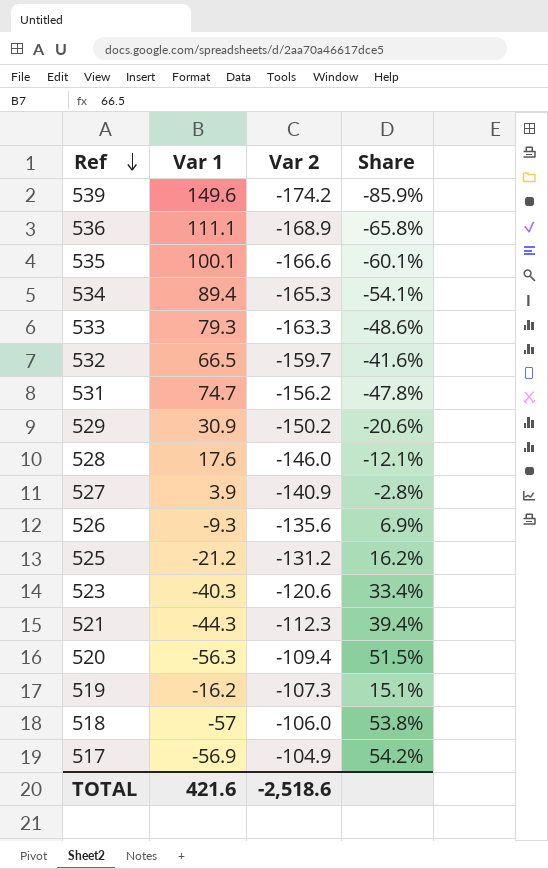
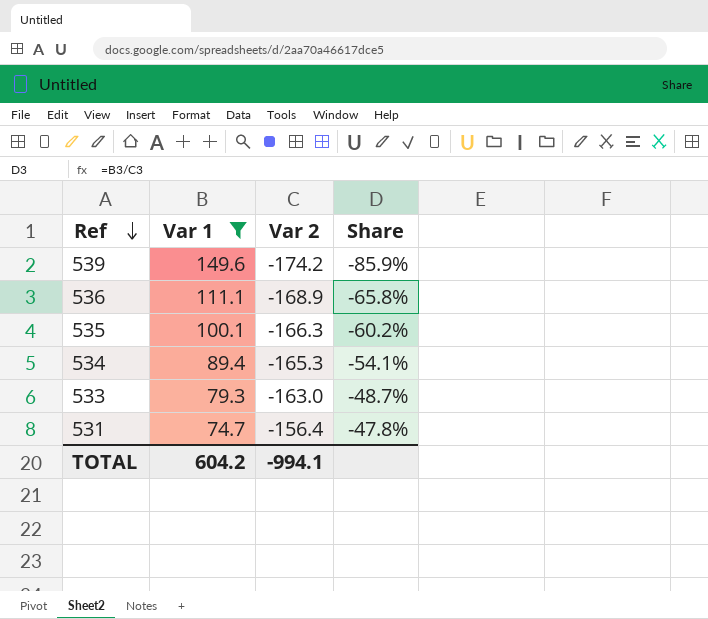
filter: none -> Var 1 >= 74.7
535 | Var 2: -166.6 -> -166.3
535 | Share: -60.1% -> -60.2%
533 | Var 2: -163.3 -> -163.0
533 | Share: -48.6% -> -48.7%
531 | Var 2: -156.2 -> -156.4
TOTAL | Var 1: 421.6 -> 604.2
TOTAL | Var 2: -2,518.6 -> -994.1

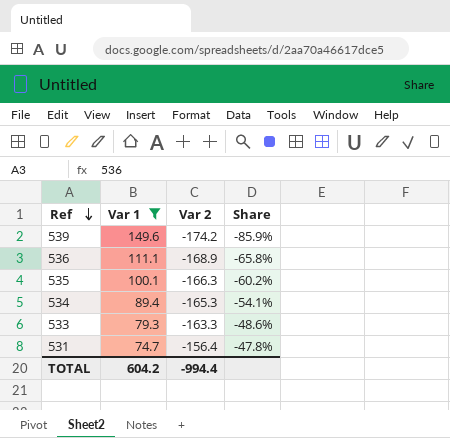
533 | Var 2: -163.0 -> -163.3
533 | Share: -48.7% -> -48.6%
TOTAL | Var 2: -994.1 -> -994.4

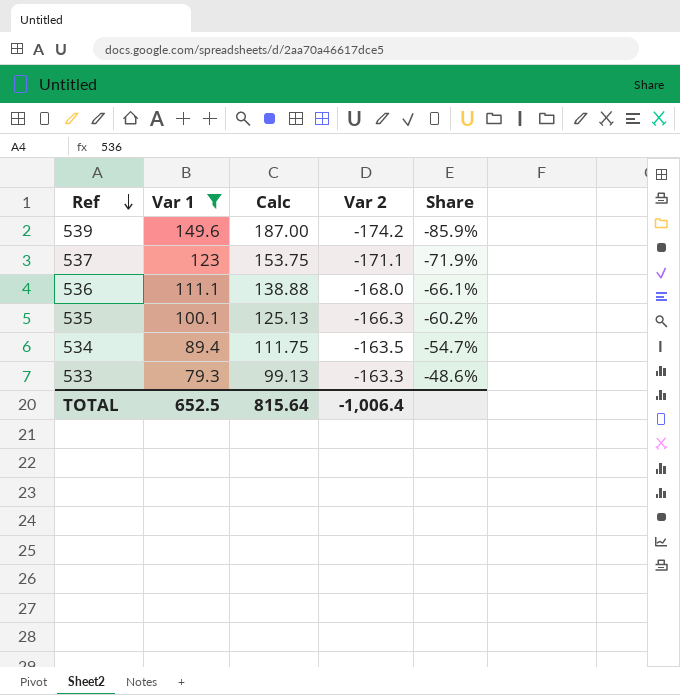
column Calc | formula: none -> [Var 1] * 1.25
row 531: 74.7 | -156.4 | -47.8% -> none
row 537: none -> 123 | 153.75 | -171.1 | -71.9%
536 | Var 2: -168.9 -> -168.0
536 | Share: -65.8% -> -66.1%
534 | Var 2: -165.3 -> -163.5
534 | Share: -54.1% -> -54.7%
TOTAL | Var 1: 604.2 -> 652.5
TOTAL | Var 2: -994.4 -> -1,006.4

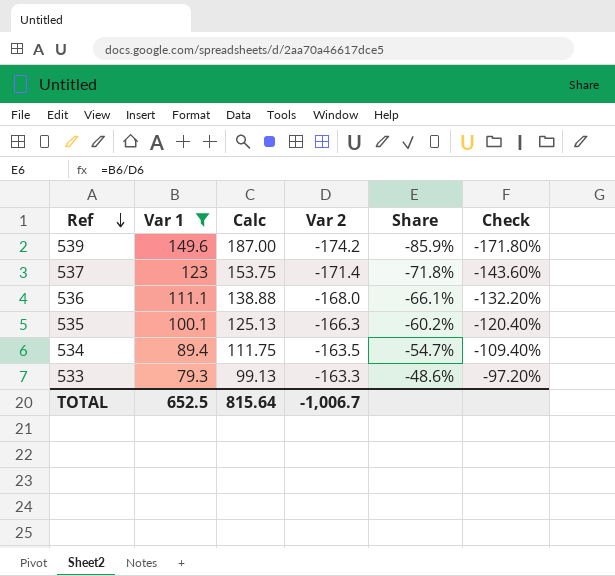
column Check | formula: none -> [Share] * 2
537 | Var 2: -171.1 -> -171.4
537 | Share: -71.9% -> -71.8%
TOTAL | Var 2: -1,006.4 -> -1,006.7

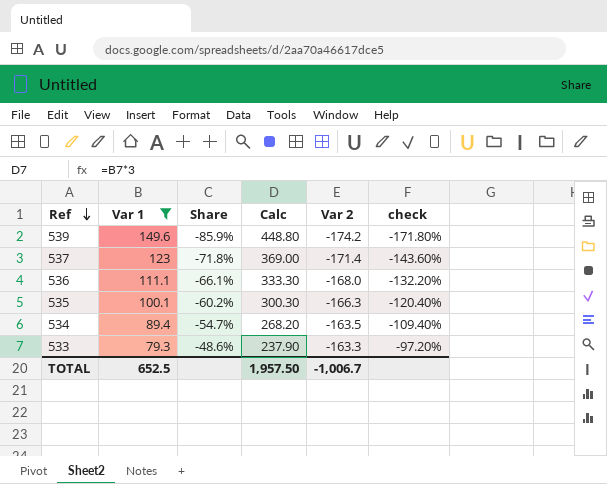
column Share | position: 5 -> 3
column Calc | formula: [Var 1] * 1.25 -> [Var 1] * 3
column name: Check -> check
TOTAL | Calc: 815.64 -> 1,957.50

